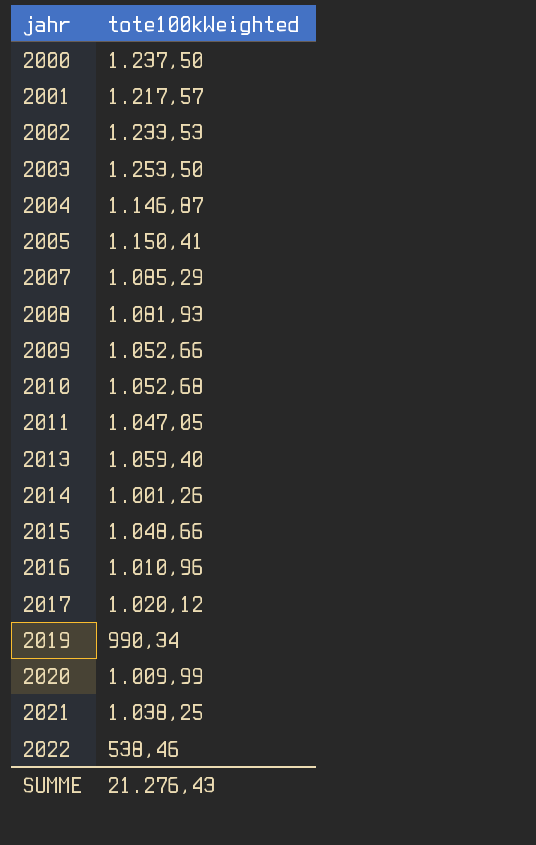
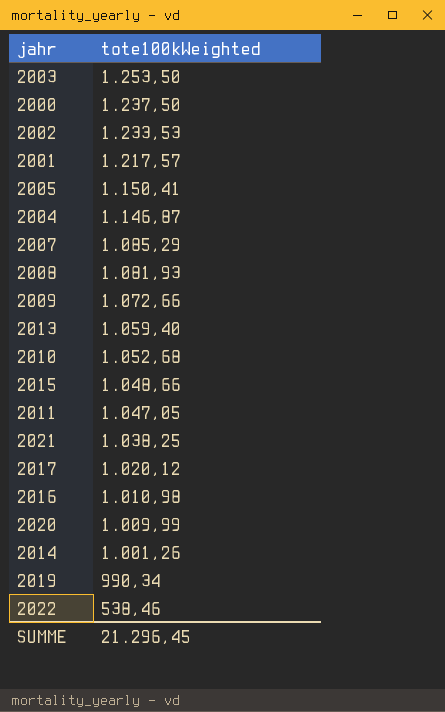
row order: jahr ascending -> tote100kWeighted descending
2009 | tote100kWeighted: 1.052,66 -> 1.072,66
2016 | tote100kWeighted: 1.010,96 -> 1.010,98
SUMME | tote100kWeighted: 21.276,43 -> 21.296,45

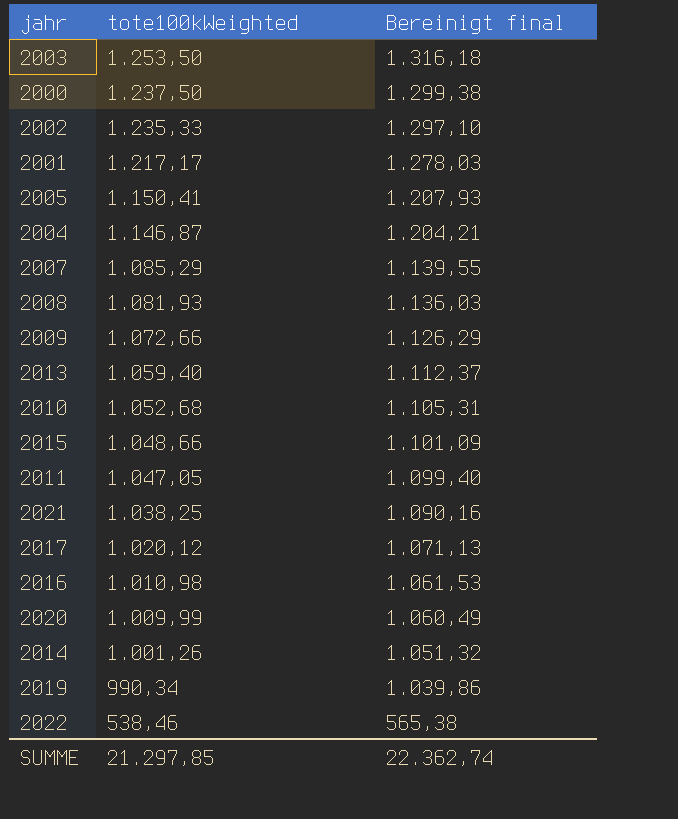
column Bereinigt final | formula: none -> [tote100kWeighted] * 1,05
2002 | tote100kWeighted: 1.233,53 -> 1.235,33
2001 | tote100kWeighted: 1.217,57 -> 1.217,17
SUMME | tote100kWeighted: 21.296,45 -> 21.297,85

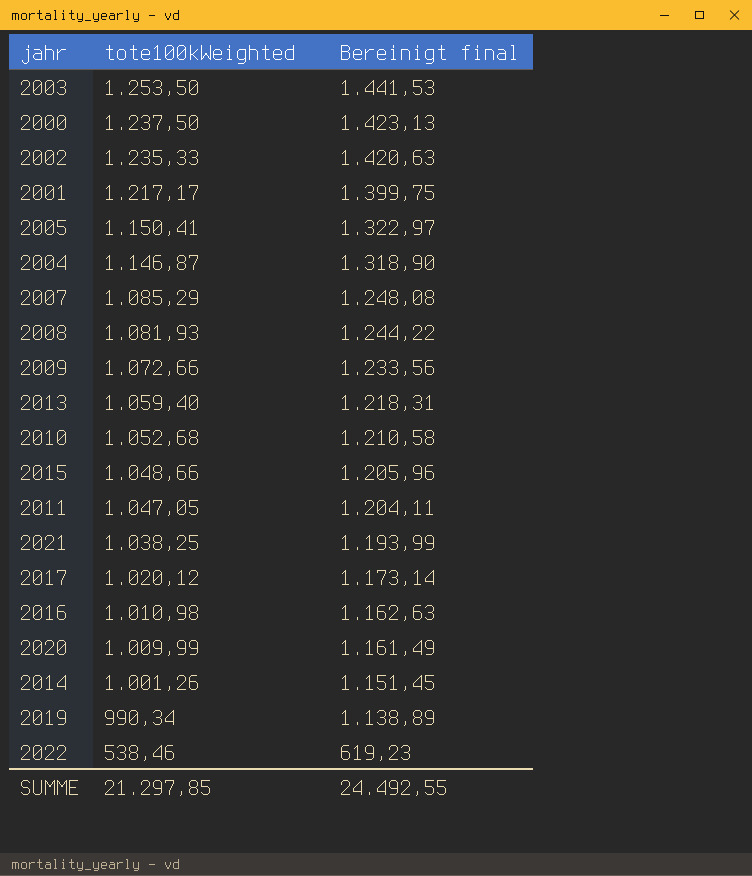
column Bereinigt final | formula: [tote100kWeighted] * 1,05 -> [tote100kWeighted] * 1,15
SUMME | Bereinigt final: 22.362,74 -> 24.492,55

